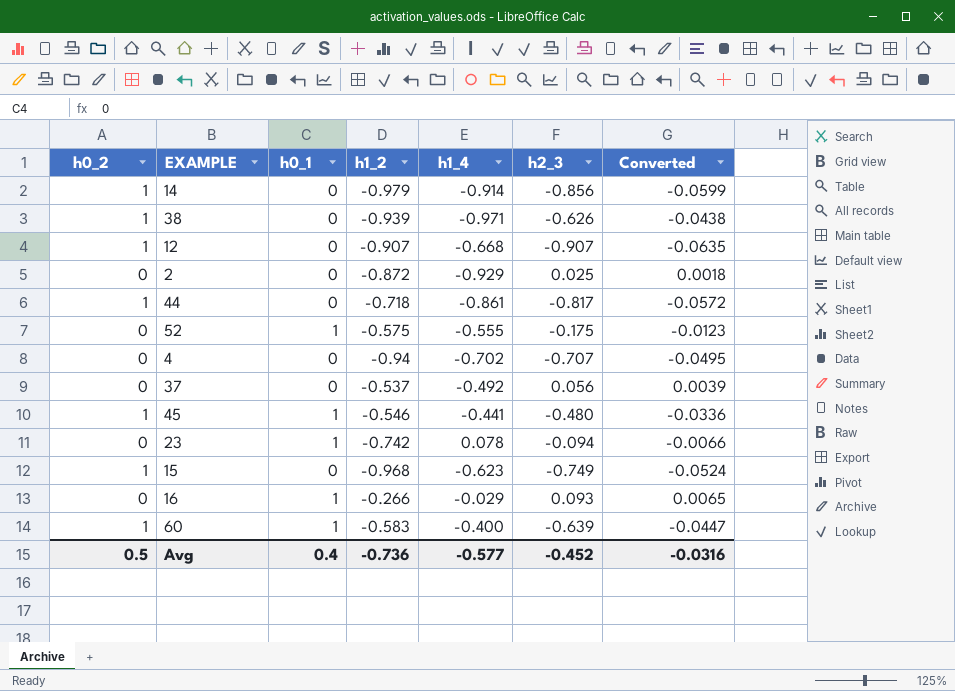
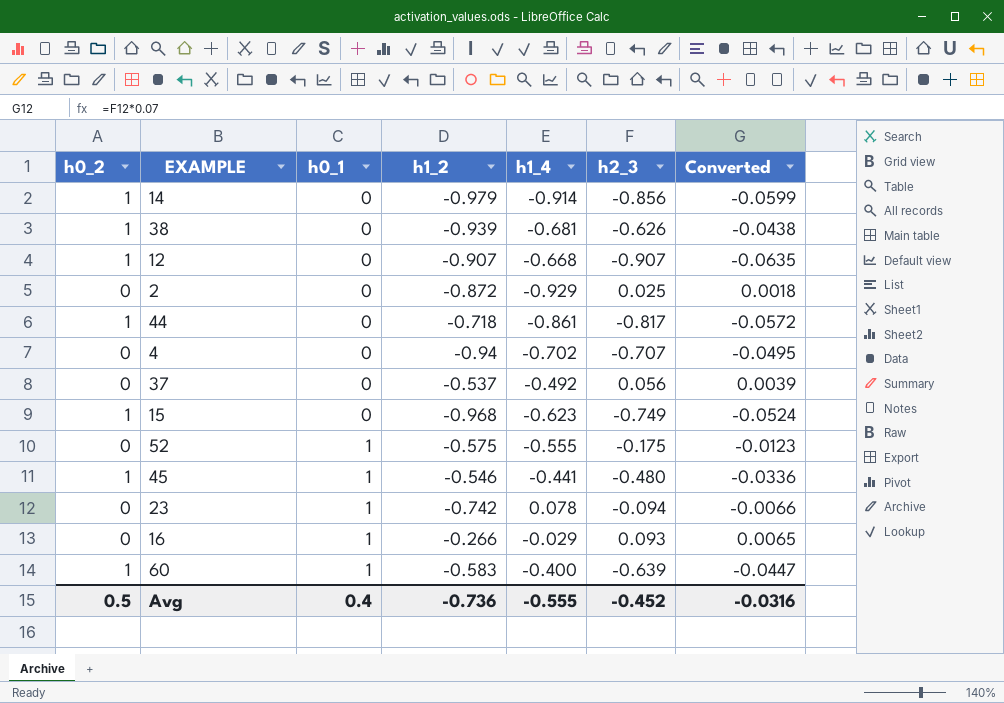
row order: none -> h0_1 ascending
38 | h1_4: -0.971 -> -0.681
Avg | h1_4: -0.577 -> -0.555

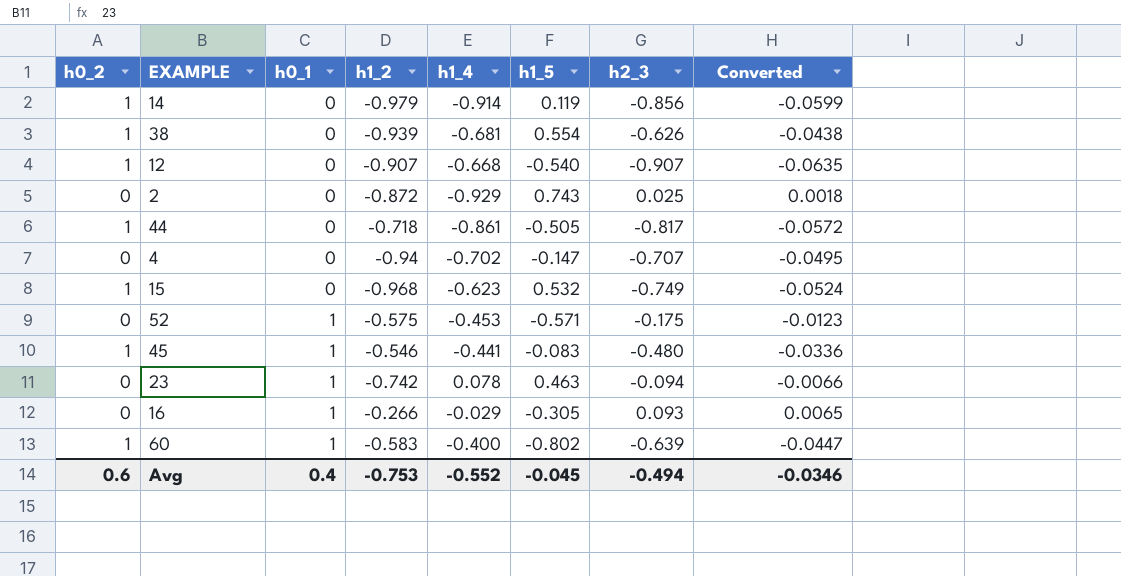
column h1_5 | position: none -> 6
row 37: 0 | 0 | -0.537 | -0.492 | 0.056 | 0.0039 -> none
52 | h1_4: -0.555 -> -0.453
Avg | h0_2: 0.5 -> 0.6
Avg | h1_2: -0.736 -> -0.753
Avg | h1_4: -0.555 -> -0.552
Avg | h2_3: -0.452 -> -0.494
Avg | Converted: -0.0316 -> -0.0346

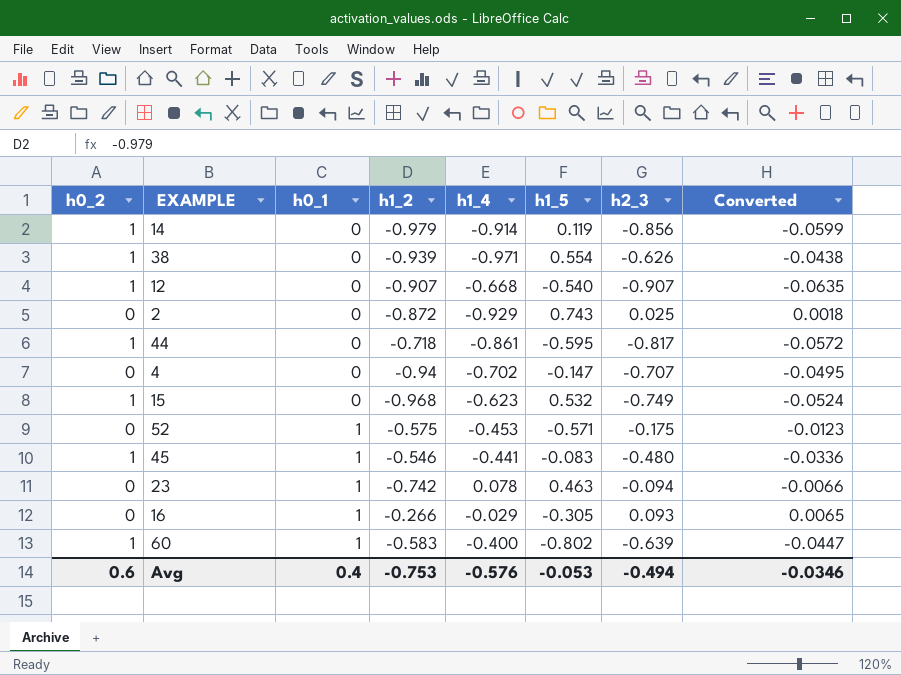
38 | h1_4: -0.681 -> -0.971
44 | h1_5: -0.505 -> -0.595
Avg | h1_4: -0.552 -> -0.576
Avg | h1_5: -0.045 -> -0.053

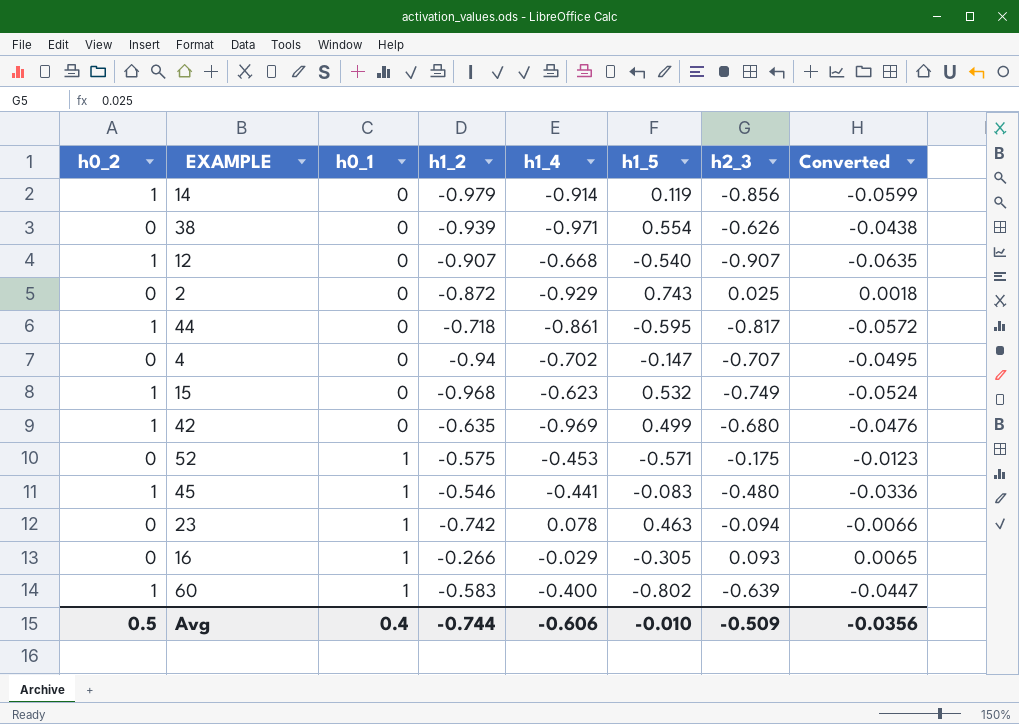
38 | h0_2: 1 -> 0
row 42: none -> 1 | 0 | -0.635 | -0.969 | 0.499 | -0.680 | -0.0476
Avg | h0_2: 0.6 -> 0.5
Avg | h1_2: -0.753 -> -0.744
Avg | h1_4: -0.576 -> -0.606
Avg | h1_5: -0.053 -> -0.010
Avg | h2_3: -0.494 -> -0.509
Avg | Converted: -0.0346 -> -0.0356

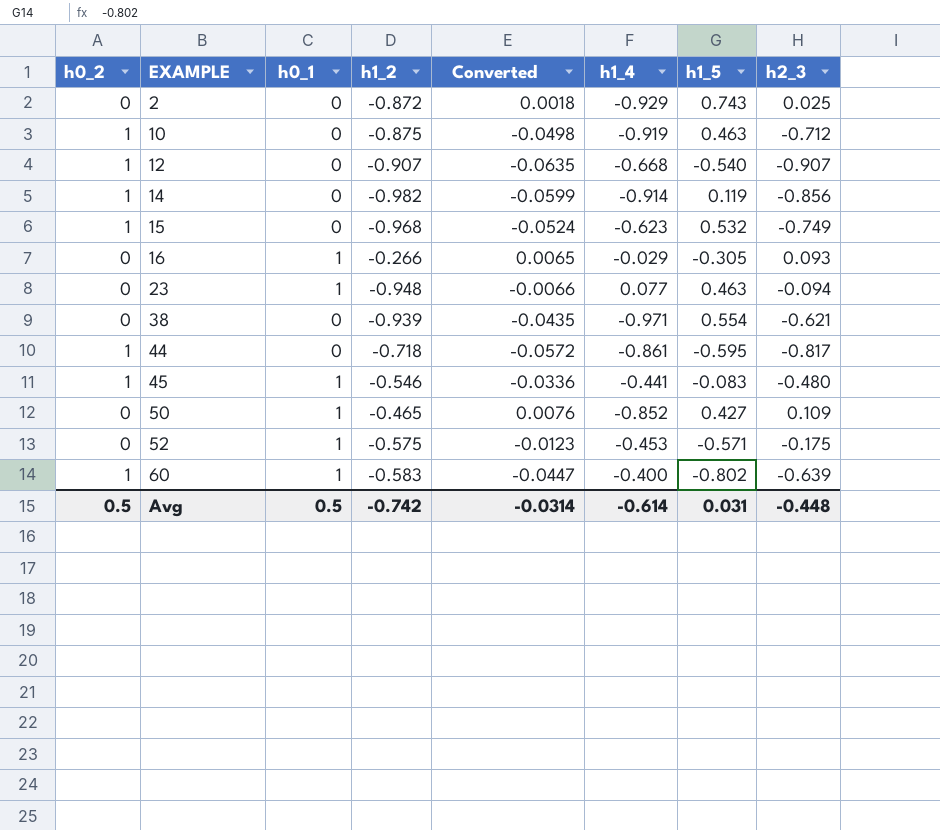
row order: h0_1 ascending -> EXAMPLE ascending
column Converted | position: 8 -> 5
row 4: 0 | 0 | -0.94 | -0.702 | -0.147 | -0.707 | -0.0495 -> none
row 42: 1 | 0 | -0.635 | -0.969 | 0.499 | -0.680 | -0.0476 -> none
row 10: none -> 1 | 0 | -0.875 | -0.0498 | -0.919 | 0.463 | -0.712
14 | h1_2: -0.979 -> -0.982
23 | h1_2: -0.742 -> -0.948
23 | h1_4: 0.078 -> 0.077
38 | Converted: -0.0438 -> -0.0435
38 | h2_3: -0.626 -> -0.621
row 50: none -> 0 | 1 | -0.465 | 0.0076 | -0.852 | 0.427 | 0.109
Avg | h0_1: 0.4 -> 0.5
Avg | h1_2: -0.744 -> -0.742
Avg | Converted: -0.0356 -> -0.0314
Avg | h1_4: -0.606 -> -0.614
Avg | h1_5: -0.010 -> 0.031
Avg | h2_3: -0.509 -> -0.448

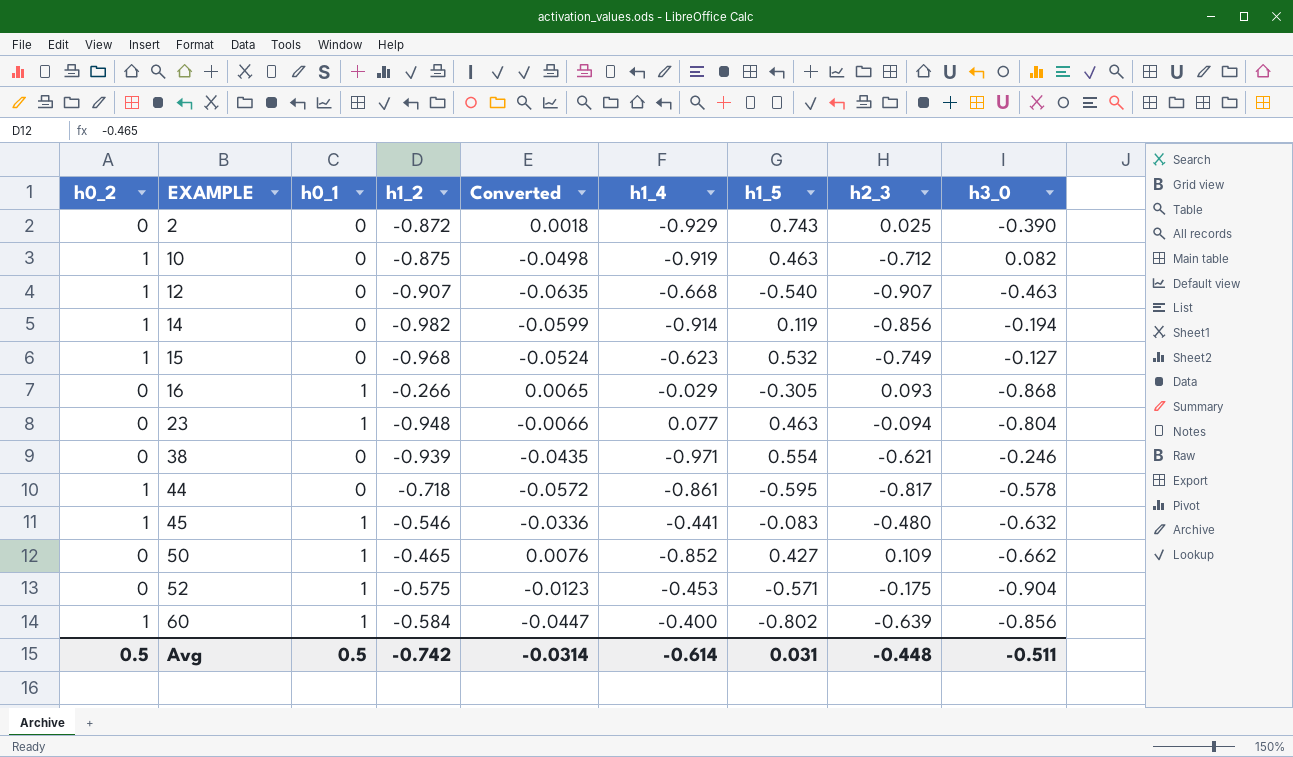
column h3_0 | position: none -> 9
60 | h1_2: -0.583 -> -0.584

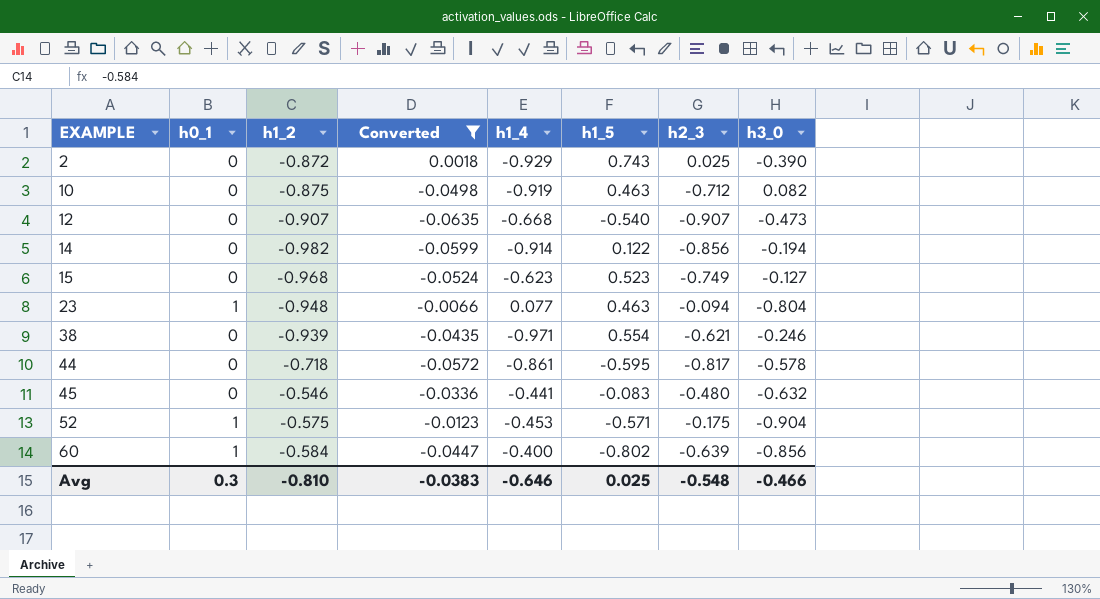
filter: none -> Converted <= 0.0018
column h0_2 | position: 1 -> none
12 | h3_0: -0.463 -> -0.473
14 | h1_5: 0.119 -> 0.122
15 | h1_5: 0.532 -> 0.523
45 | h0_1: 1 -> 0
Avg | h0_1: 0.5 -> 0.3
Avg | h1_2: -0.742 -> -0.810
Avg | Converted: -0.0314 -> -0.0383
Avg | h1_4: -0.614 -> -0.646
Avg | h1_5: 0.031 -> 0.025
Avg | h2_3: -0.448 -> -0.548
Avg | h3_0: -0.511 -> -0.466

